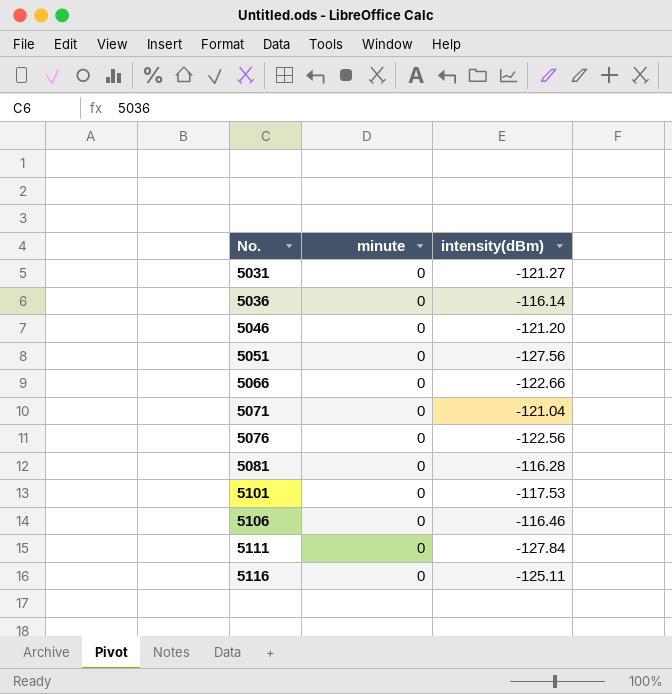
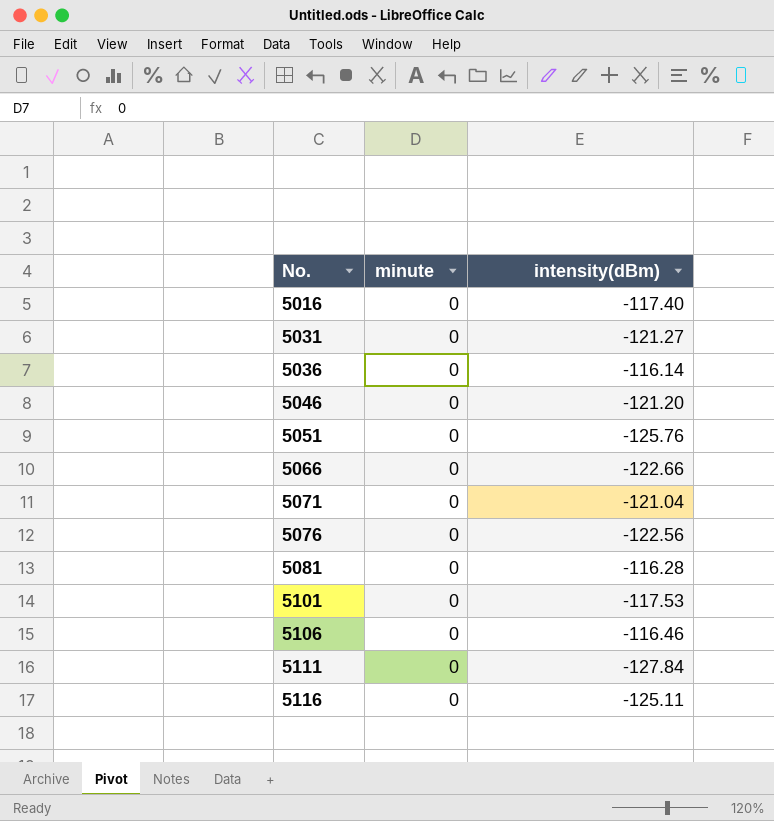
row 5016: none -> 0 | -117.40
5051 | intensity(dBm): -127.56 -> -125.76

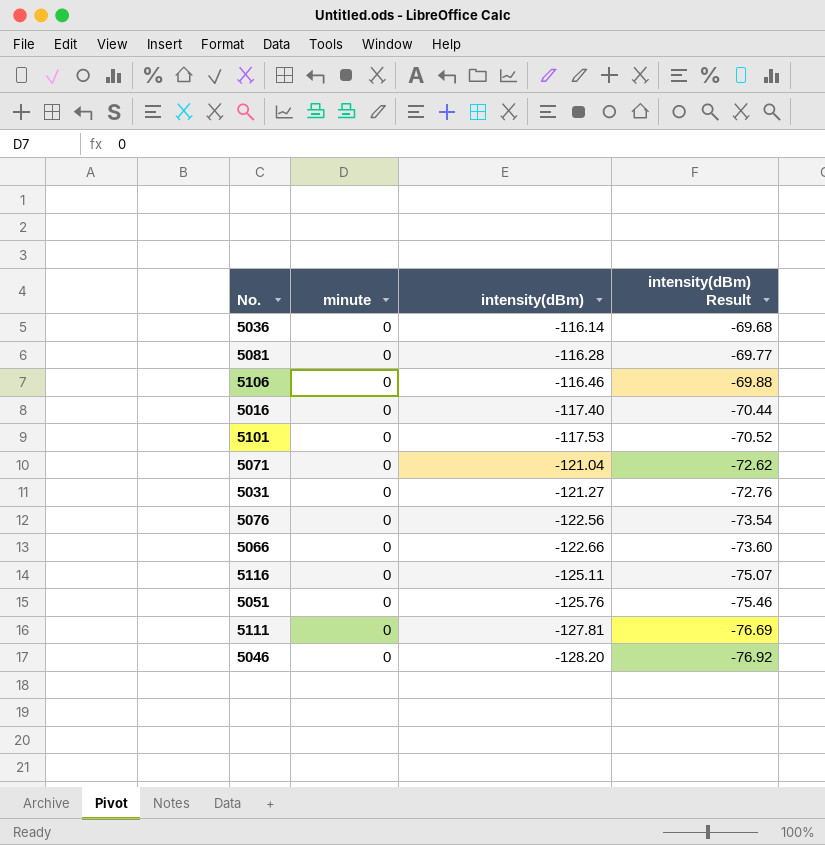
row order: No. ascending -> intensity(dBm) descending
column intensity(dBm) Result | formula: none -> [intensity(dBm)] * 0.6
5111 | intensity(dBm): -127.84 -> -127.81
5046 | intensity(dBm): -121.20 -> -128.20

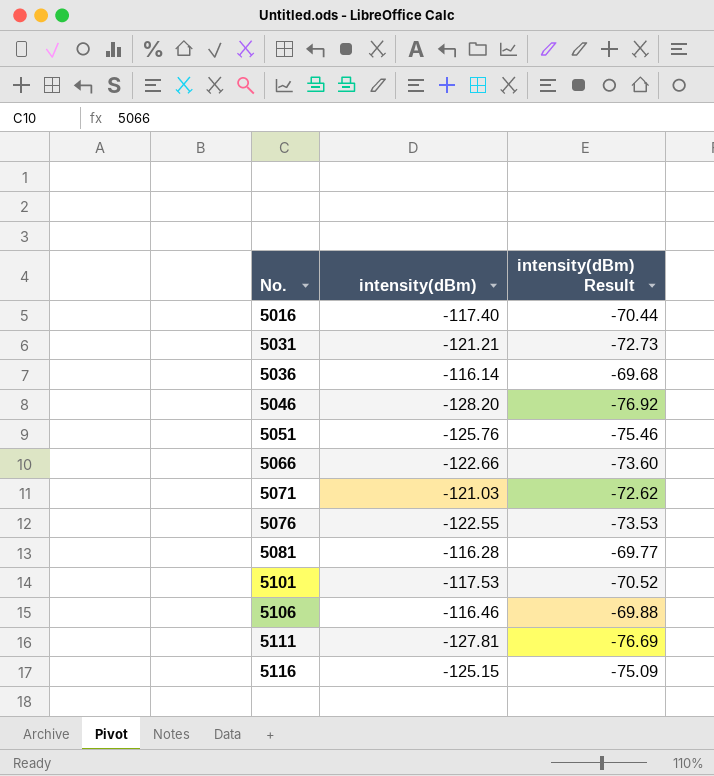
row order: intensity(dBm) descending -> No. ascending
column minute | position: 2 -> none
5031 | intensity(dBm): -121.27 -> -121.21
5031 | intensity(dBm) Result: -72.76 -> -72.73
5071 | intensity(dBm): -121.04 -> -121.03
5076 | intensity(dBm): -122.56 -> -122.55
5076 | intensity(dBm) Result: -73.54 -> -73.53
5116 | intensity(dBm): -125.11 -> -125.15
5116 | intensity(dBm) Result: -75.07 -> -75.09

